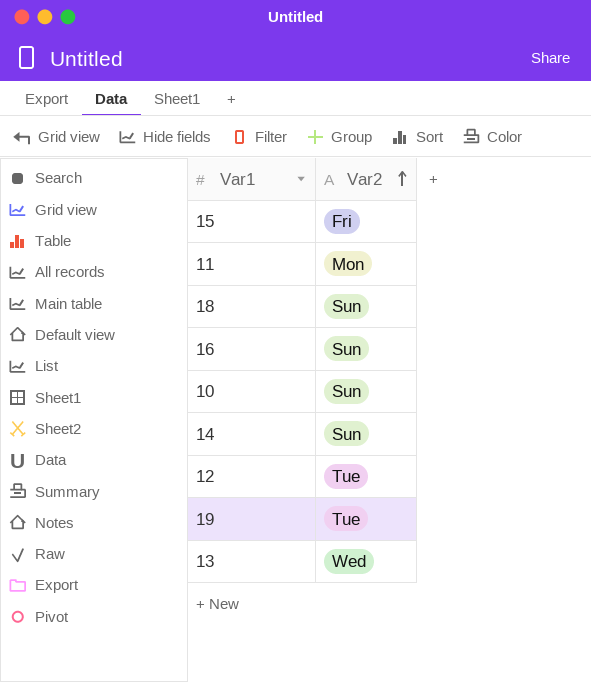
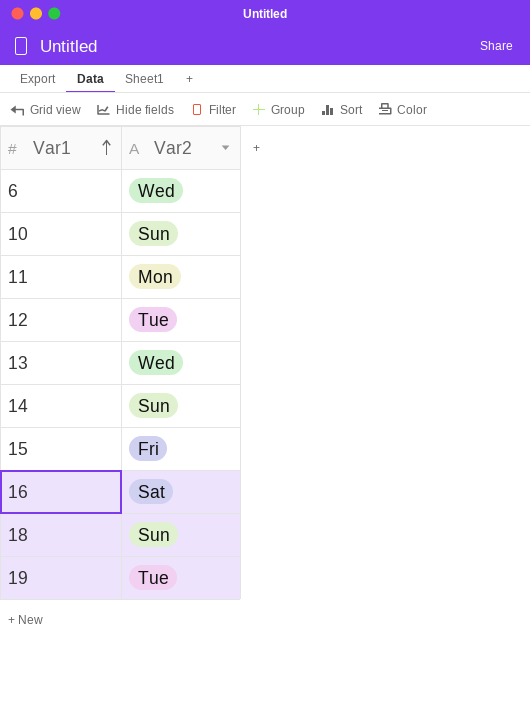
row order: Var2 ascending -> Var1 ascending
row 6: none -> Wed
16 | Var2: Sun -> Sat

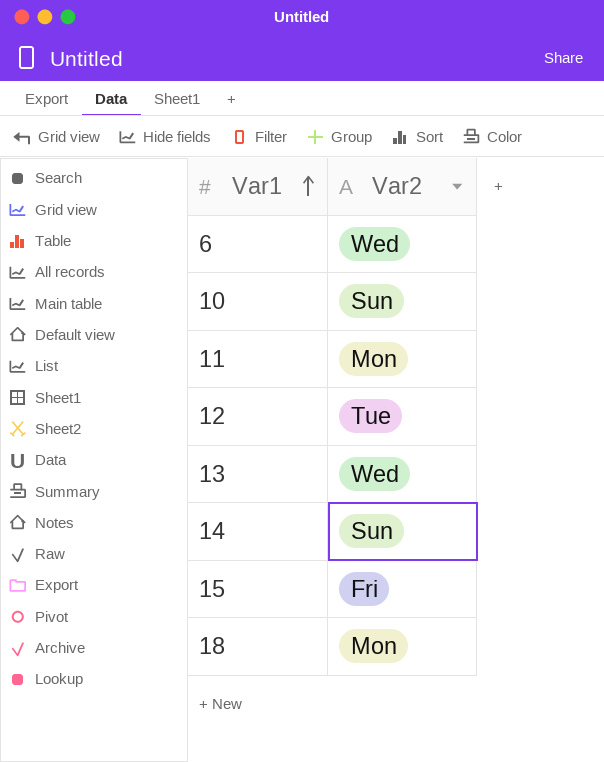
row 16: Sat -> none
row 19: Tue -> none
18 | Var2: Sun -> Mon

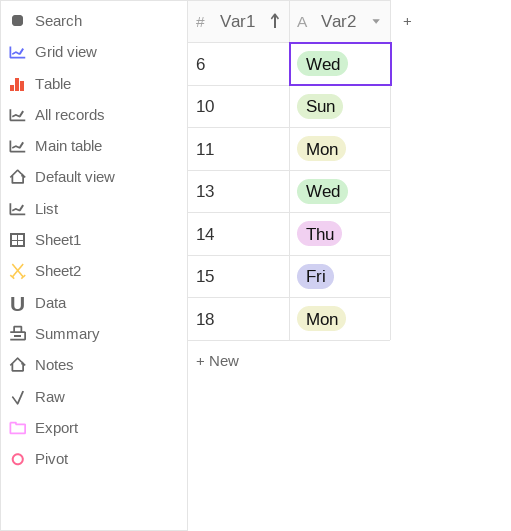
row 12: Tue -> none
14 | Var2: Sun -> Thu

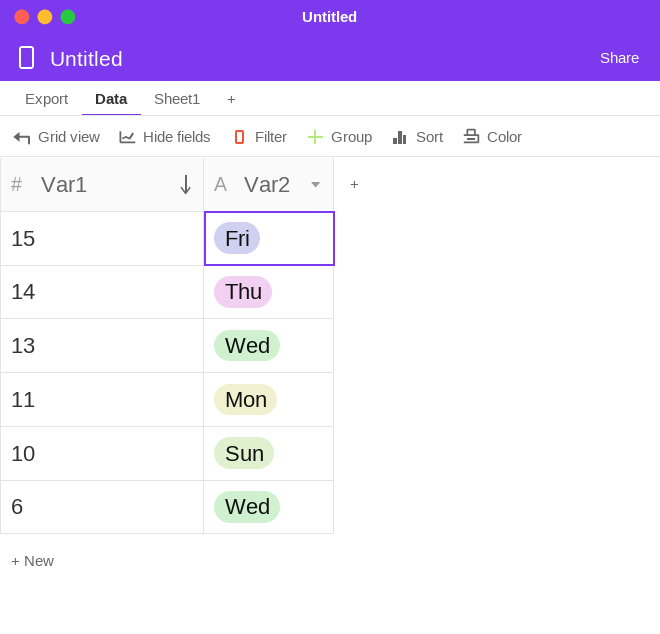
row order: Var1 ascending -> Var1 descending
row 18: Mon -> none

